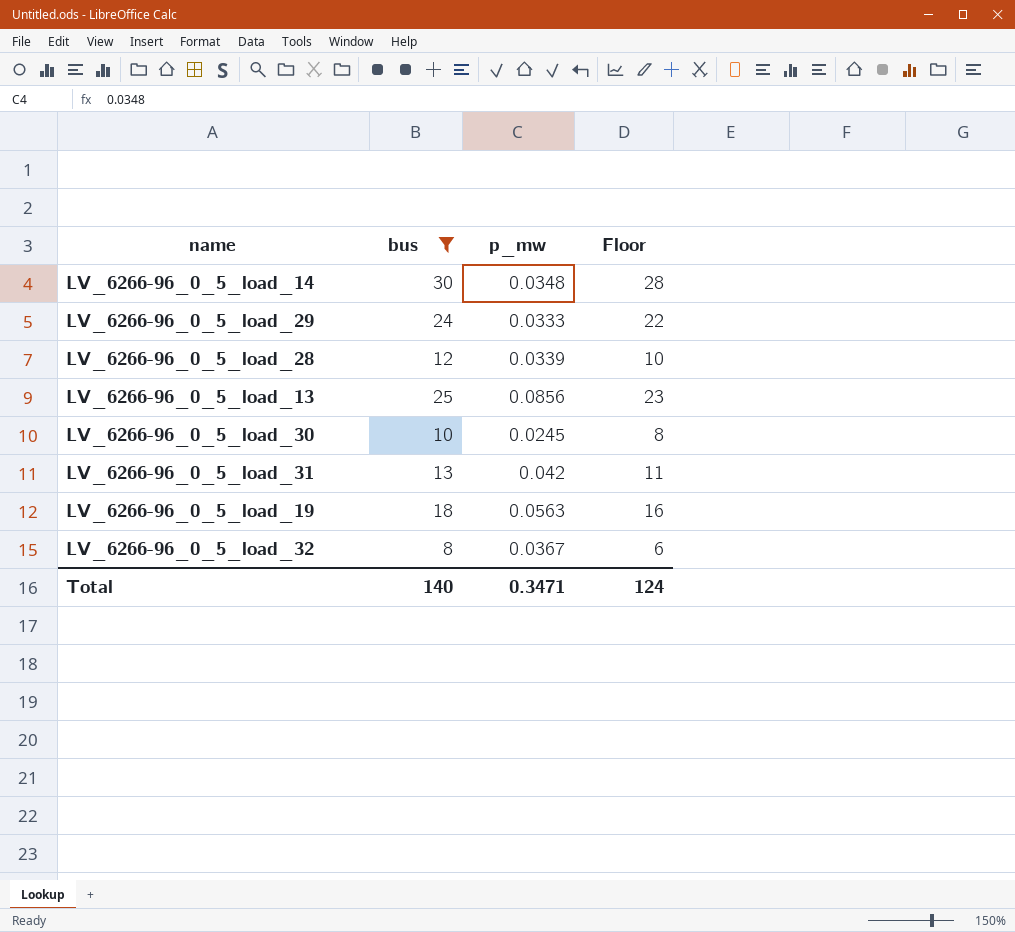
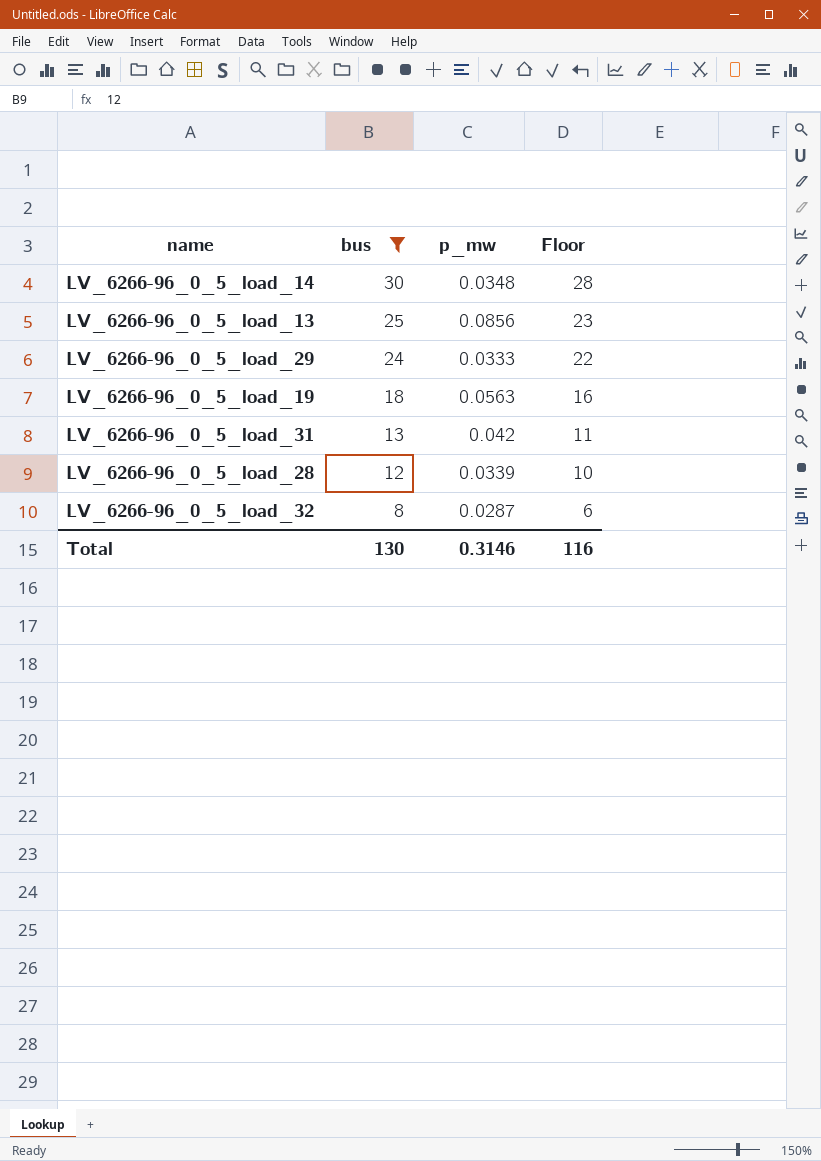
row order: none -> bus descending
row LV_6266-96_0_5_load_30: 10 | 0.0245 | 8 -> none
LV_6266-96_0_5_load_32 | p_mw: 0.0367 -> 0.0287
Total | bus: 140 -> 130
Total | p_mw: 0.3471 -> 0.3146
Total | Floor: 124 -> 116

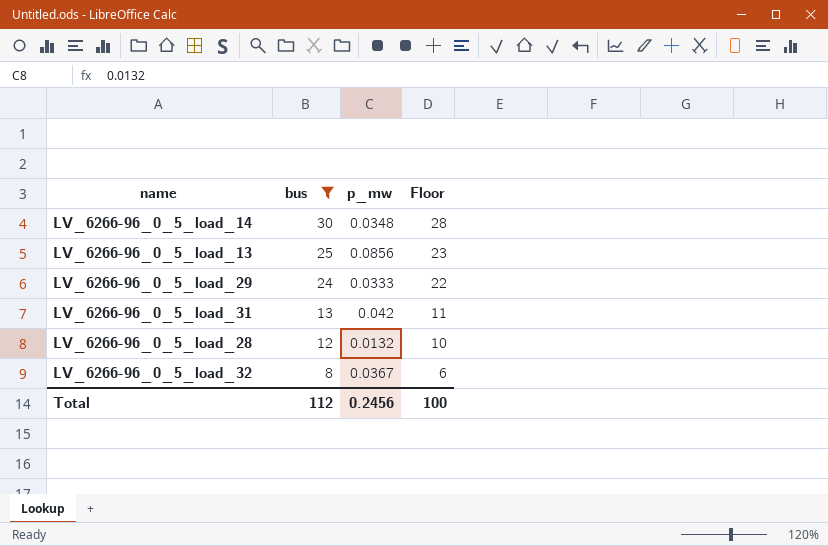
row LV_6266-96_0_5_load_19: 18 | 0.0563 | 16 -> none
LV_6266-96_0_5_load_28 | p_mw: 0.0339 -> 0.0132
LV_6266-96_0_5_load_32 | p_mw: 0.0287 -> 0.0367
Total | bus: 130 -> 112
Total | p_mw: 0.3146 -> 0.2456
Total | Floor: 116 -> 100

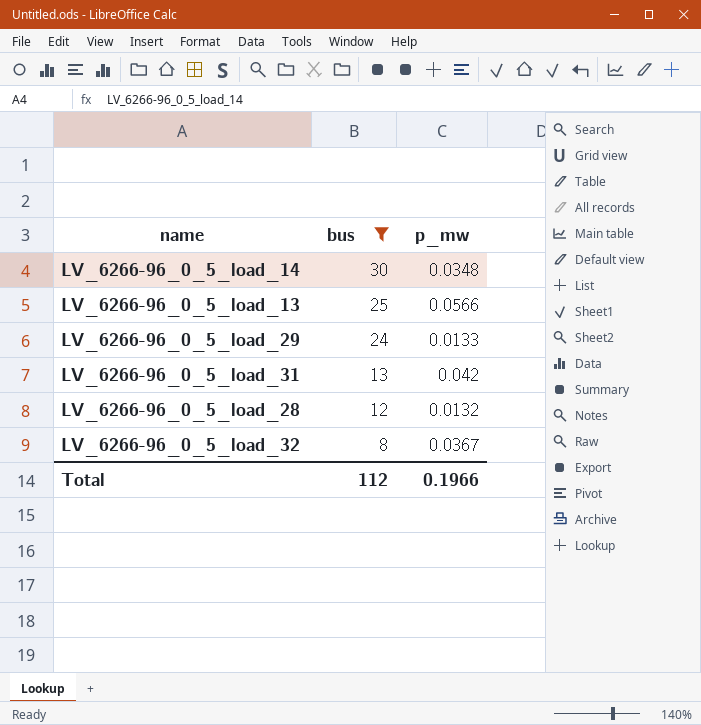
column Floor | formula: [bus] - 2 -> none
LV_6266-96_0_5_load_13 | p_mw: 0.0856 -> 0.0566
LV_6266-96_0_5_load_29 | p_mw: 0.0333 -> 0.0133
Total | p_mw: 0.2456 -> 0.1966

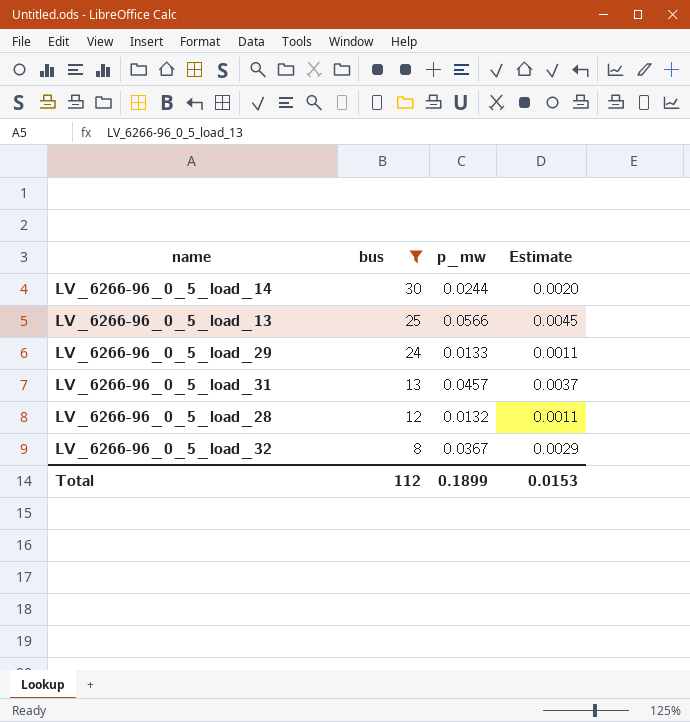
column Estimate | formula: none -> [p_mw] * 0.08
LV_6266-96_0_5_load_14 | p_mw: 0.0348 -> 0.0244
LV_6266-96_0_5_load_31 | p_mw: 0.042 -> 0.0457
Total | p_mw: 0.1966 -> 0.1899

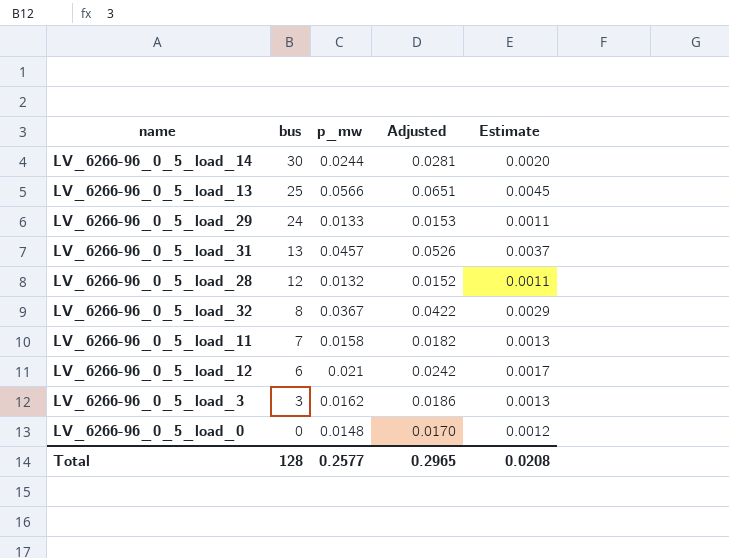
filter: bus >= 8 -> none
column Adjusted | formula: none -> [p_mw] * 1.15
Total | bus: 112 -> 128
Total | p_mw: 0.1899 -> 0.2577
Total | Estimate: 0.0153 -> 0.0208

